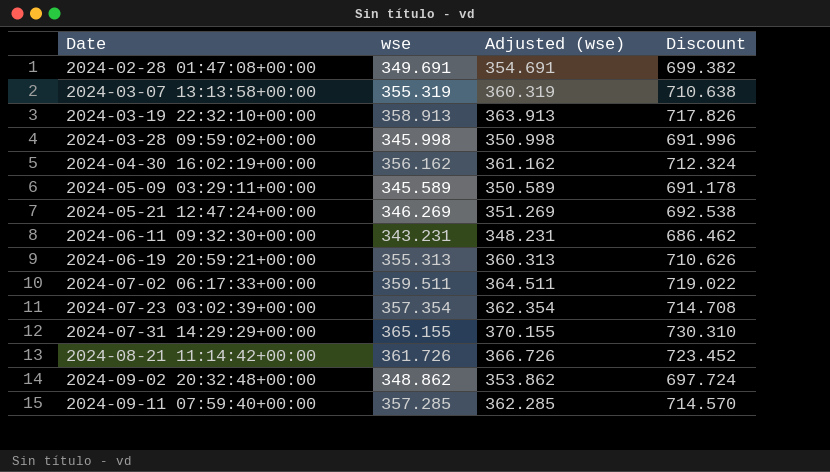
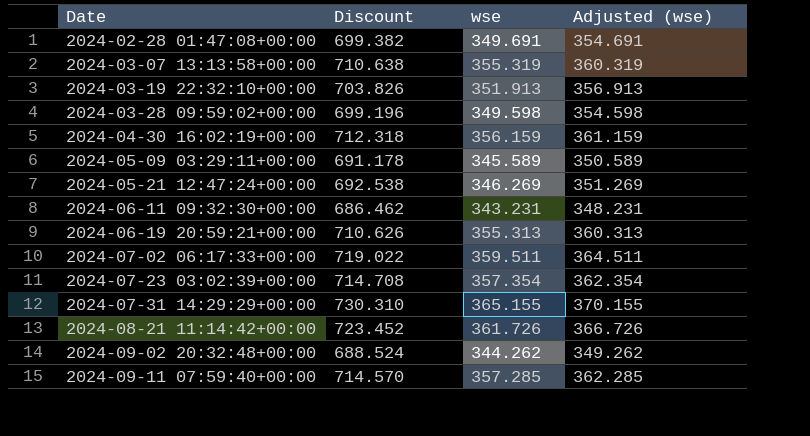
column Discount | position: 4 -> 2
2024-03-19 22:32:10+00:00 | Discount: 717.826 -> 703.826
2024-03-19 22:32:10+00:00 | wse: 358.913 -> 351.913
2024-03-19 22:32:10+00:00 | Adjusted (wse): 363.913 -> 356.913
2024-03-28 09:59:02+00:00 | Discount: 691.996 -> 699.196
2024-03-28 09:59:02+00:00 | wse: 345.998 -> 349.598
2024-03-28 09:59:02+00:00 | Adjusted (wse): 350.998 -> 354.598
2024-04-30 16:02:19+00:00 | Discount: 712.324 -> 712.318
2024-04-30 16:02:19+00:00 | wse: 356.162 -> 356.159
2024-04-30 16:02:19+00:00 | Adjusted (wse): 361.162 -> 361.159
2024-09-02 20:32:48+00:00 | Discount: 697.724 -> 688.524
2024-09-02 20:32:48+00:00 | wse: 348.862 -> 344.262
2024-09-02 20:32:48+00:00 | Adjusted (wse): 353.862 -> 349.262

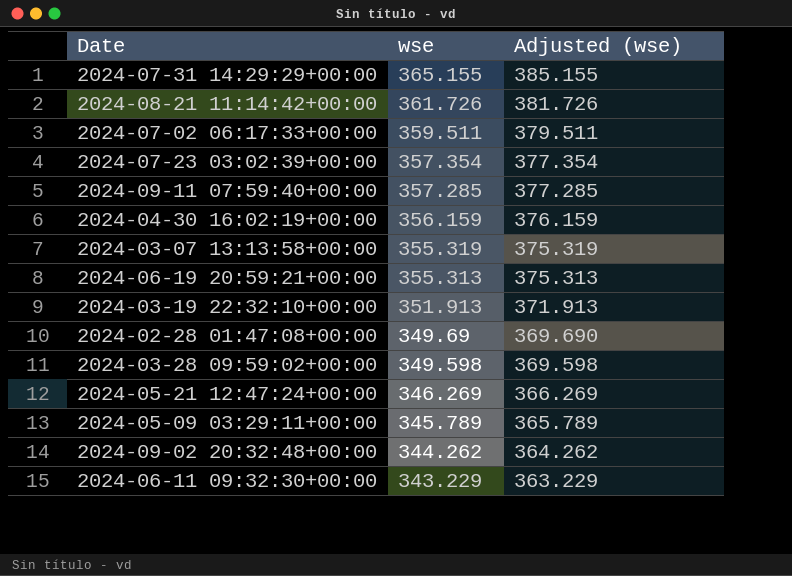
row order: Date ascending -> wse descending
column Discount | formula: [wse] * 2 -> none
column Adjusted (wse) | formula: [wse] + 5 -> [wse] + 20
2024-02-28 01:47:08+00:00 | wse: 349.691 -> 349.69
2024-05-09 03:29:11+00:00 | wse: 345.589 -> 345.789
2024-06-11 09:32:30+00:00 | wse: 343.231 -> 343.229

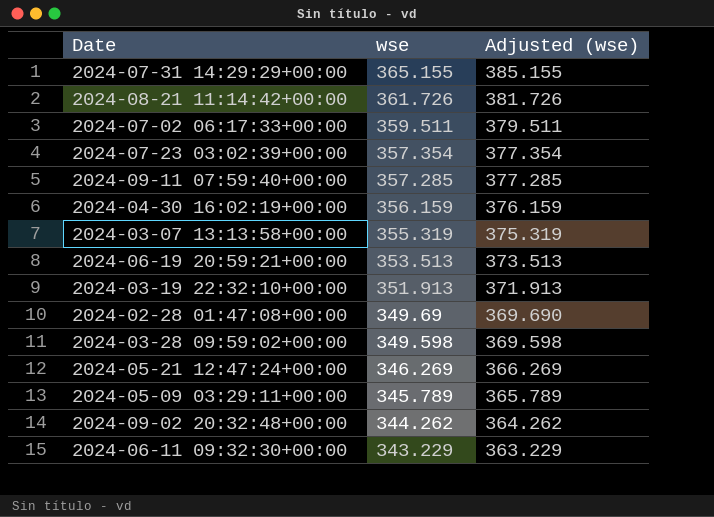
2024-06-19 20:59:21+00:00 | wse: 355.313 -> 353.513
2024-06-19 20:59:21+00:00 | Adjusted (wse): 375.313 -> 373.513

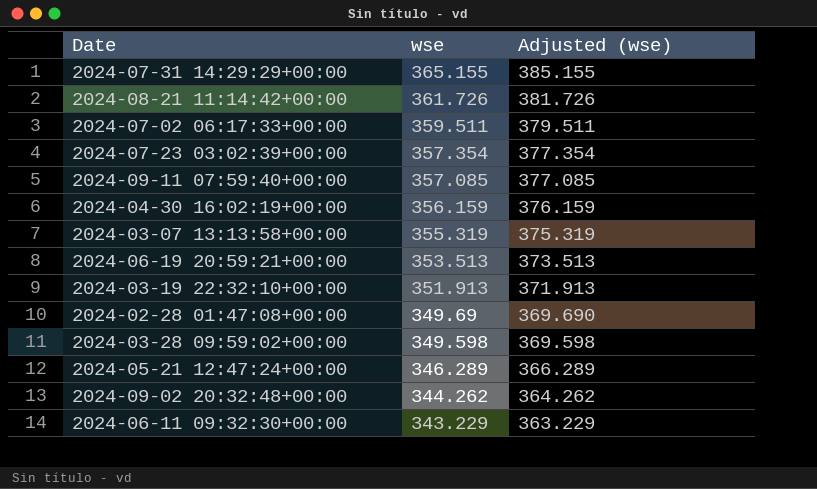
row 2024-05-09 03:29:11+00:00: 345.789 | 365.789 -> none
2024-09-11 07:59:40+00:00 | wse: 357.285 -> 357.085
2024-09-11 07:59:40+00:00 | Adjusted (wse): 377.285 -> 377.085
2024-05-21 12:47:24+00:00 | wse: 346.269 -> 346.289
2024-05-21 12:47:24+00:00 | Adjusted (wse): 366.269 -> 366.289

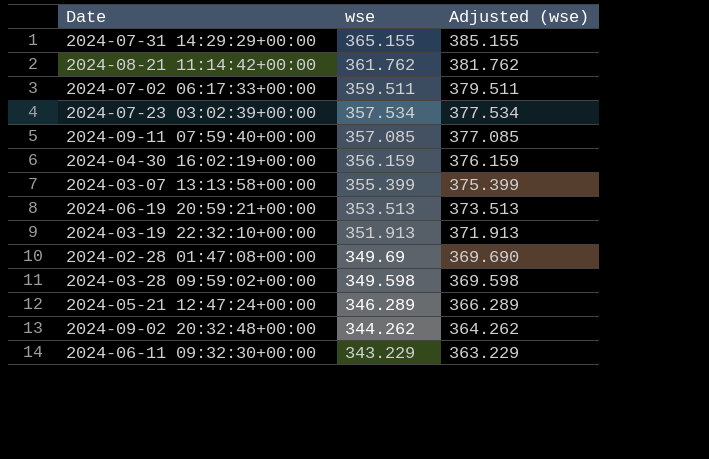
2024-08-21 11:14:42+00:00 | wse: 361.726 -> 361.762
2024-08-21 11:14:42+00:00 | Adjusted (wse): 381.726 -> 381.762
2024-07-23 03:02:39+00:00 | wse: 357.354 -> 357.534
2024-07-23 03:02:39+00:00 | Adjusted (wse): 377.354 -> 377.534
2024-03-07 13:13:58+00:00 | wse: 355.319 -> 355.399
2024-03-07 13:13:58+00:00 | Adjusted (wse): 375.319 -> 375.399

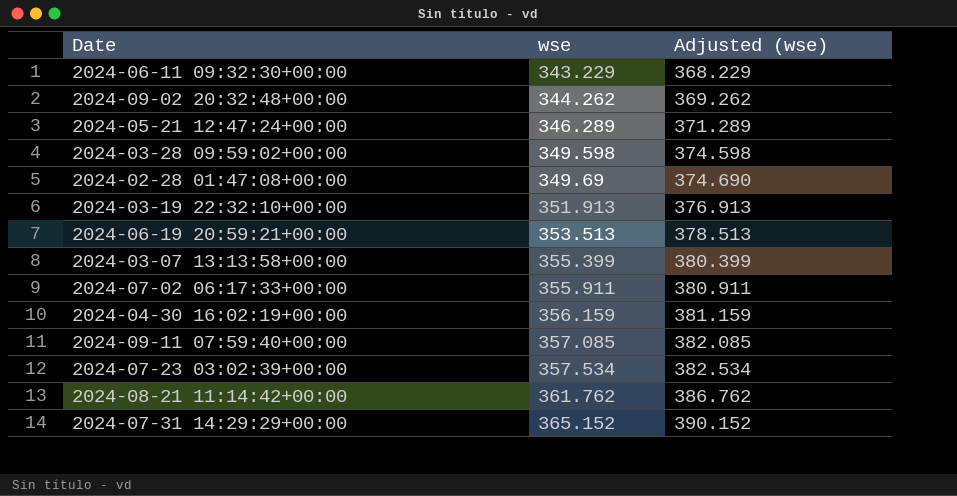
row order: wse descending -> wse ascending
column Adjusted (wse) | formula: [wse] + 20 -> [wse] + 25
2024-07-02 06:17:33+00:00 | wse: 359.511 -> 355.911
2024-07-31 14:29:29+00:00 | wse: 365.155 -> 365.152

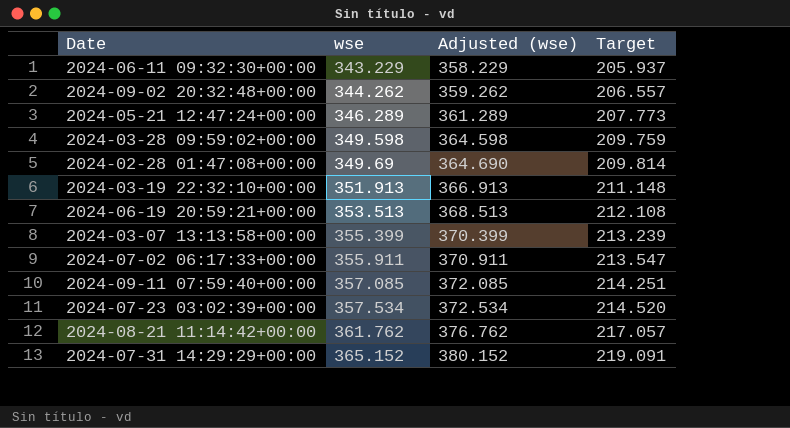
column Adjusted (wse) | formula: [wse] + 25 -> [wse] + 15
column Target | formula: none -> [wse] * 0.6
row 2024-04-30 16:02:19+00:00: 356.159 | 381.159 -> none

